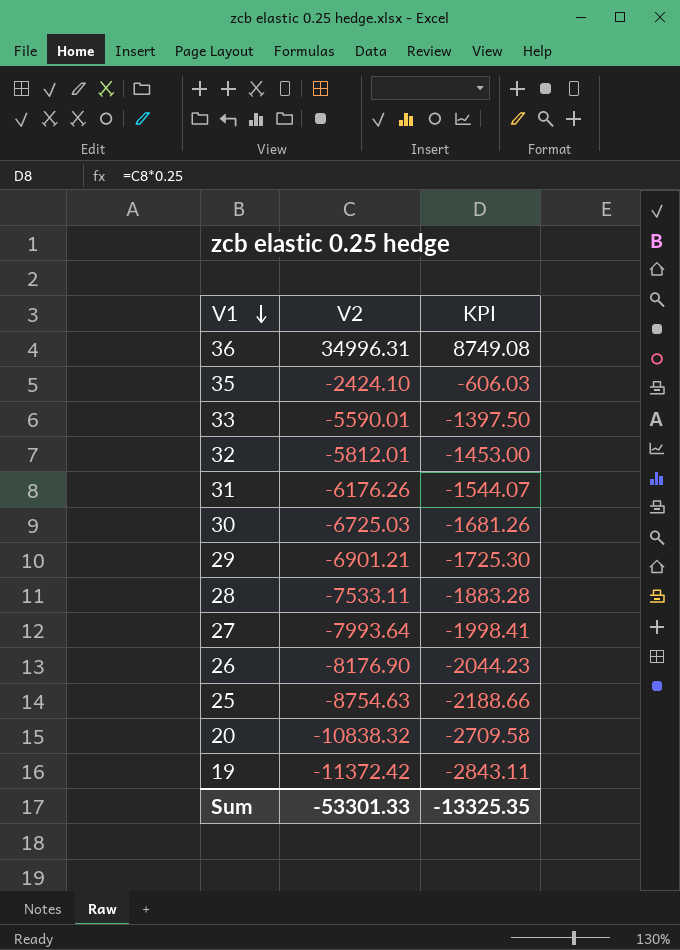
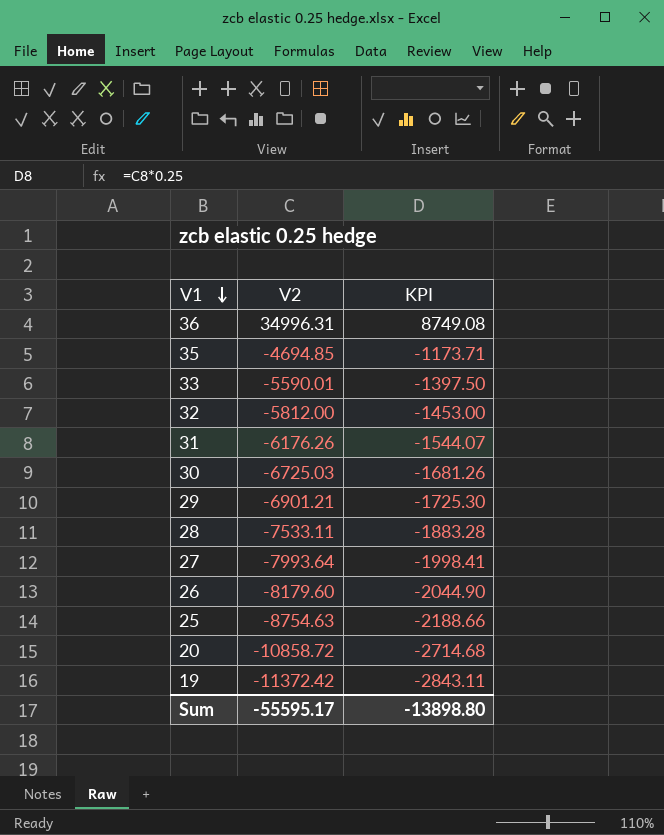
35 | V2: -2424.10 -> -4694.85
35 | KPI: -606.03 -> -1173.71
32 | V2: -5812.01 -> -5812.00
26 | V2: -8176.90 -> -8179.60
26 | KPI: -2044.23 -> -2044.90
20 | V2: -10838.32 -> -10858.72
20 | KPI: -2709.58 -> -2714.68
Sum | V2: -53301.33 -> -55595.17
Sum | KPI: -13325.35 -> -13898.80

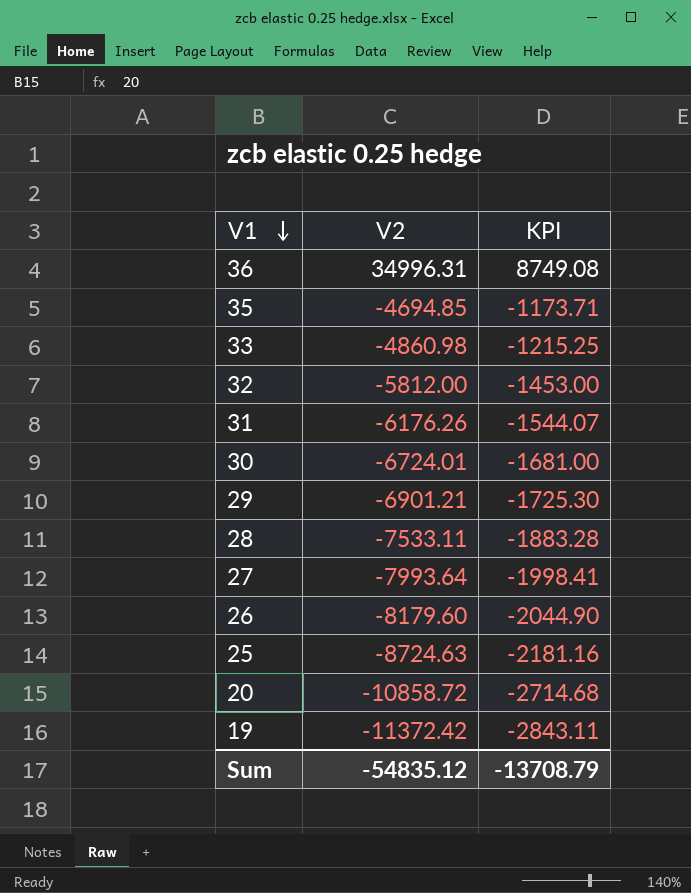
33 | V2: -5590.01 -> -4860.98
33 | KPI: -1397.50 -> -1215.25
30 | V2: -6725.03 -> -6724.01
30 | KPI: -1681.26 -> -1681.00
25 | V2: -8754.63 -> -8724.63
25 | KPI: -2188.66 -> -2181.16
Sum | V2: -55595.17 -> -54835.12
Sum | KPI: -13898.80 -> -13708.79

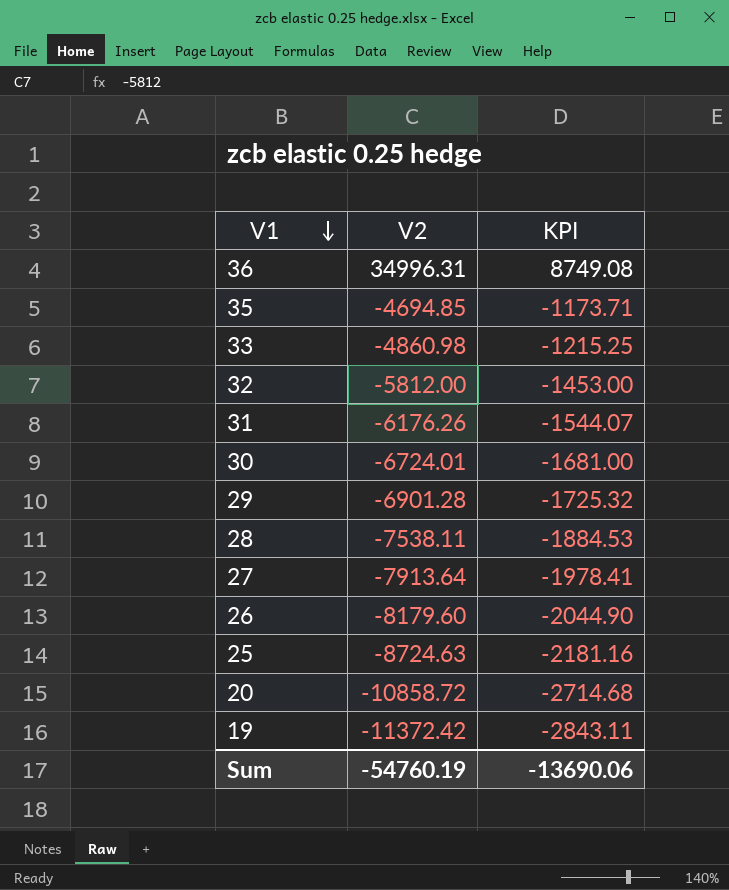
29 | V2: -6901.21 -> -6901.28
29 | KPI: -1725.30 -> -1725.32
28 | V2: -7533.11 -> -7538.11
28 | KPI: -1883.28 -> -1884.53
27 | V2: -7993.64 -> -7913.64
27 | KPI: -1998.41 -> -1978.41
Sum | V2: -54835.12 -> -54760.19
Sum | KPI: -13708.79 -> -13690.06

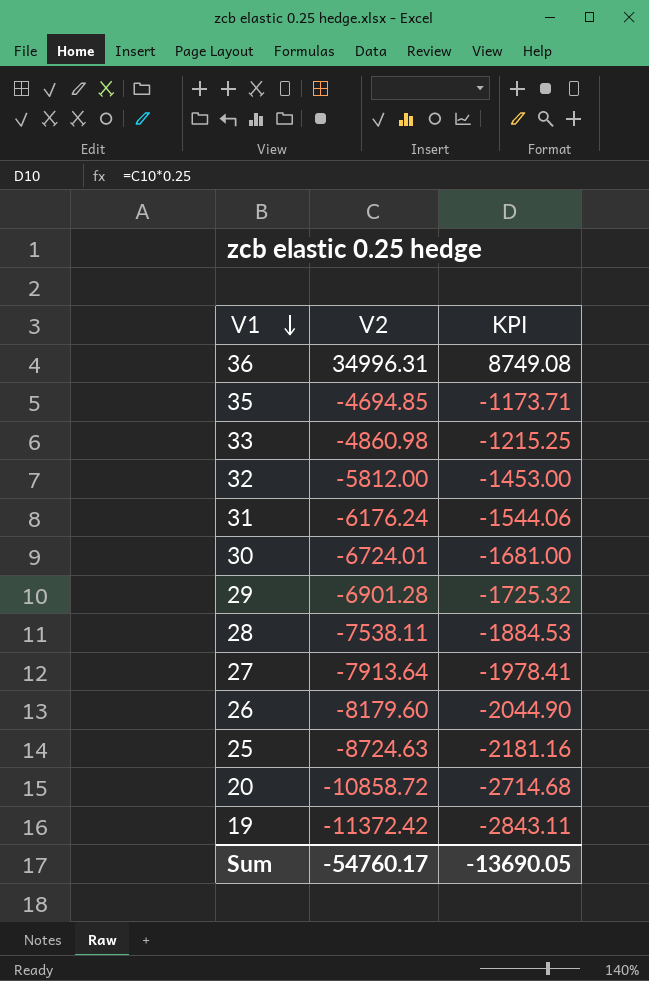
31 | V2: -6176.26 -> -6176.24
31 | KPI: -1544.07 -> -1544.06
Sum | V2: -54760.19 -> -54760.17
Sum | KPI: -13690.06 -> -13690.05

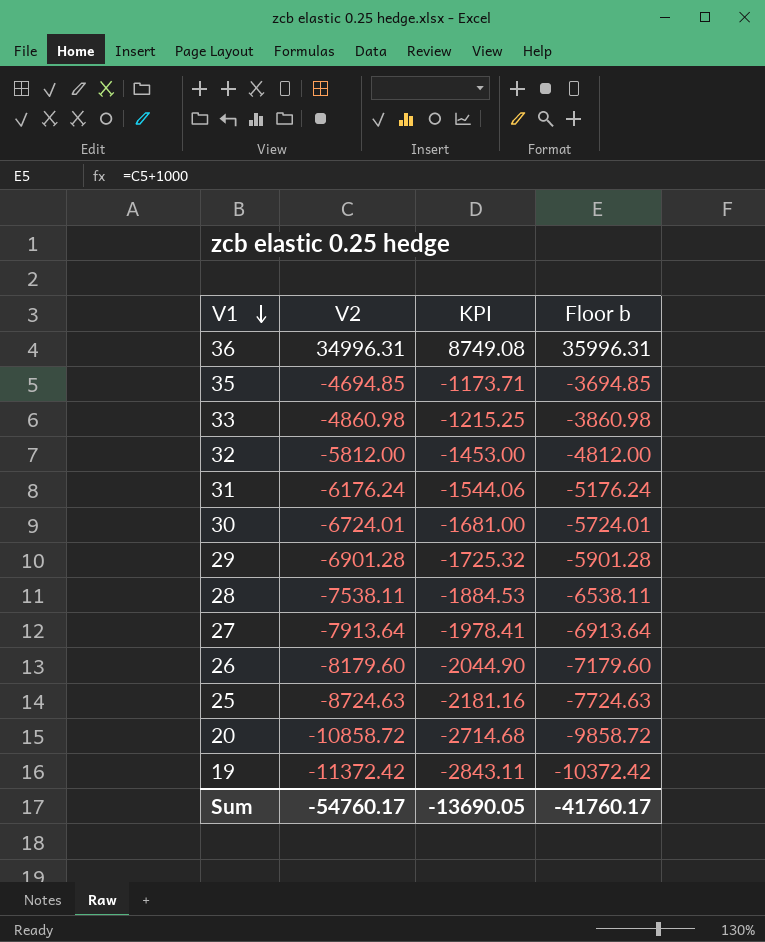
column Floor b | formula: none -> [V2] + 1000

